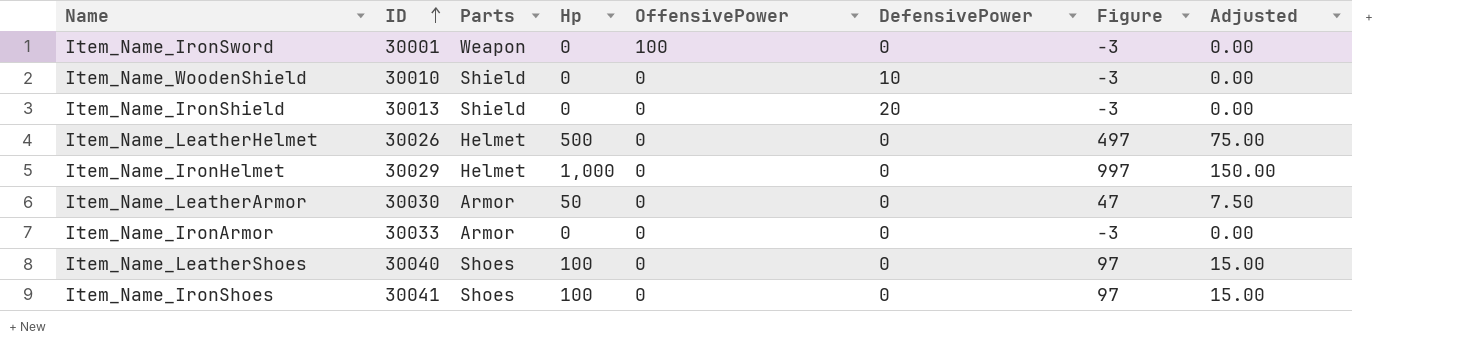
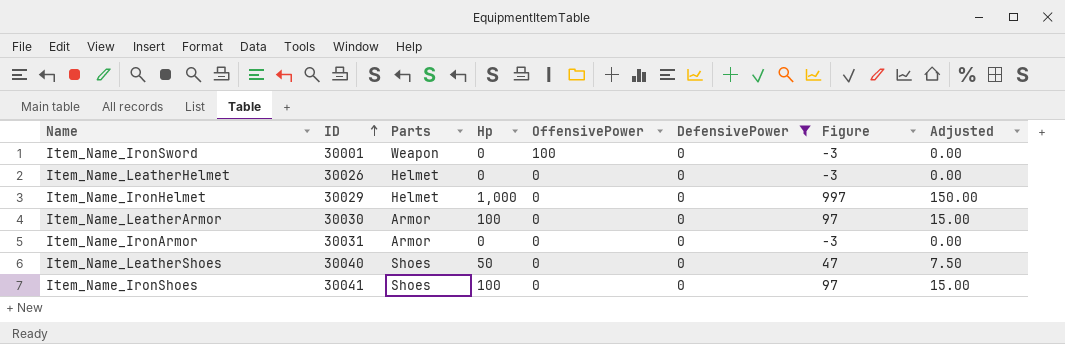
filter: none -> DefensivePower = 0
Item_Name_LeatherHelmet | Hp: 500 -> 0
Item_Name_LeatherHelmet | Figure: 497 -> -3
Item_Name_LeatherHelmet | Adjusted: 75.00 -> 0.00
Item_Name_LeatherArmor | Hp: 50 -> 100
Item_Name_LeatherArmor | Figure: 47 -> 97
Item_Name_LeatherArmor | Adjusted: 7.50 -> 15.00
Item_Name_IronArmor | ID: 30033 -> 30031
Item_Name_LeatherShoes | Hp: 100 -> 50
Item_Name_LeatherShoes | Figure: 97 -> 47
Item_Name_LeatherShoes | Adjusted: 15.00 -> 7.50

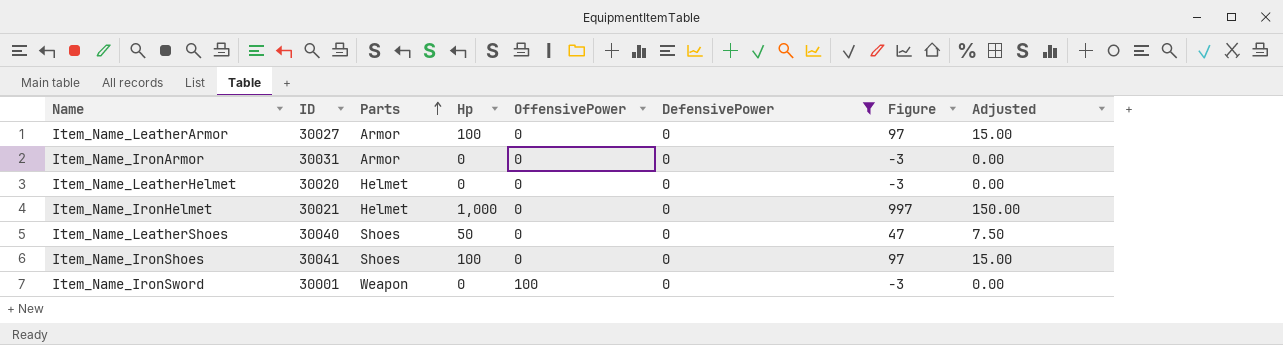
row order: ID ascending -> Parts ascending
Item_Name_LeatherArmor | ID: 30030 -> 30027
Item_Name_LeatherHelmet | ID: 30026 -> 30020
Item_Name_IronHelmet | ID: 30029 -> 30021

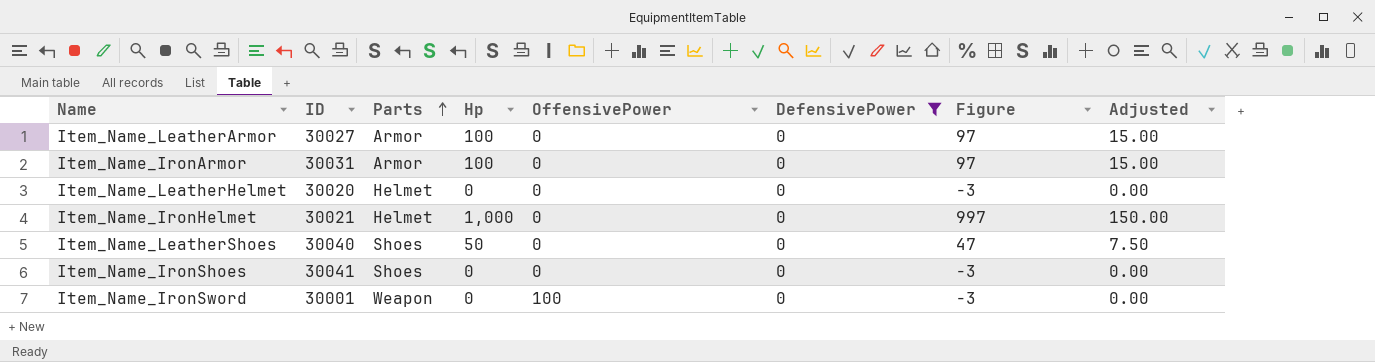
Item_Name_IronArmor | Hp: 0 -> 100
Item_Name_IronArmor | Figure: -3 -> 97
Item_Name_IronArmor | Adjusted: 0.00 -> 15.00
Item_Name_IronShoes | Hp: 100 -> 0
Item_Name_IronShoes | Figure: 97 -> -3
Item_Name_IronShoes | Adjusted: 15.00 -> 0.00

